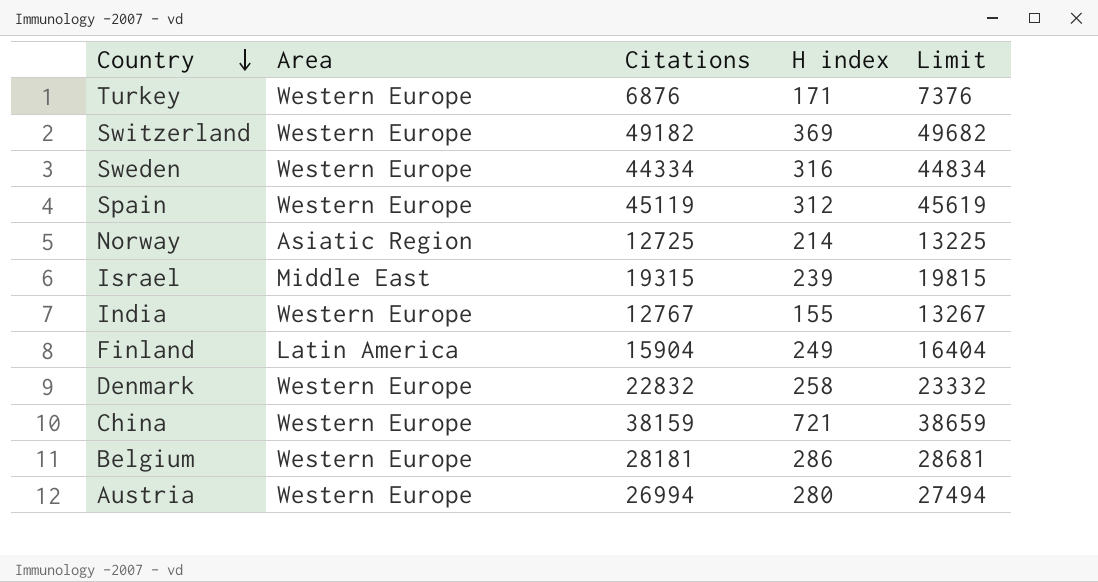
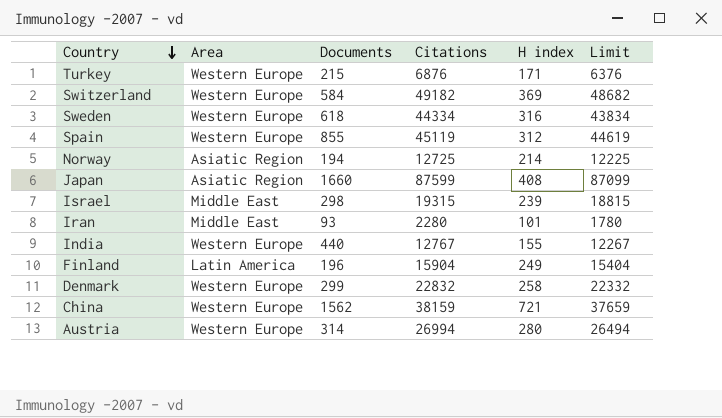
column Documents | position: none -> 3
column Limit | formula: [Citations] + 500 -> [Citations] - 500
row Belgium: Western Europe | 28181 | 286 | 28681 -> none
row Japan: none -> Asiatic Region | 1660 | 87599 | 408 | 87099
row Iran: none -> Middle East | 93 | 2280 | 101 | 1780

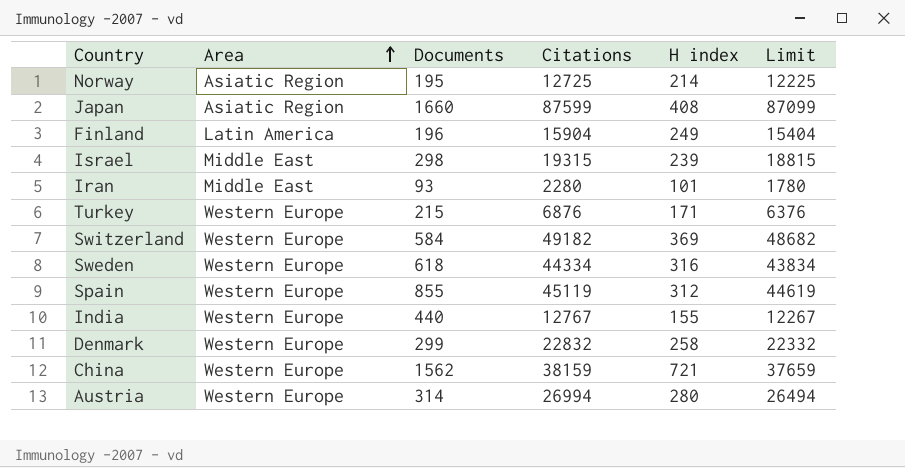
row order: Country descending -> Area ascending
Norway | Documents: 194 -> 195

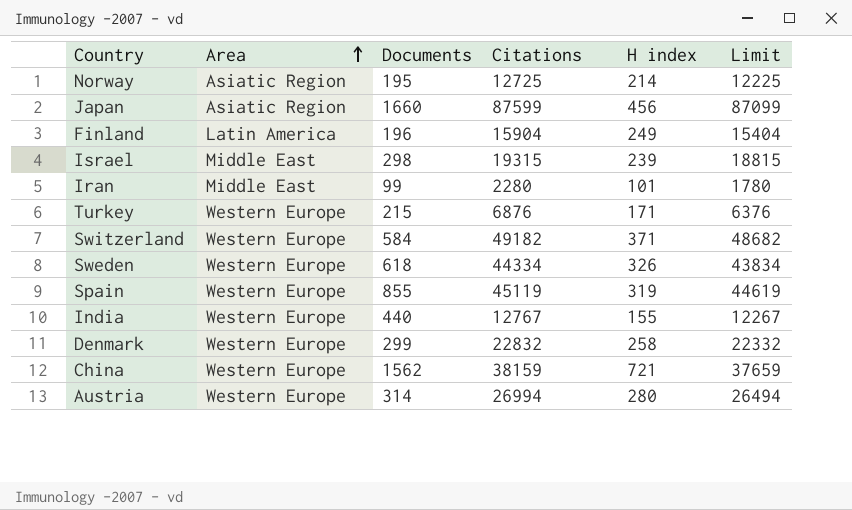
Japan | H index: 408 -> 456
Iran | Documents: 93 -> 99
Switzerland | H index: 369 -> 371
Sweden | H index: 316 -> 326
Spain | H index: 312 -> 319

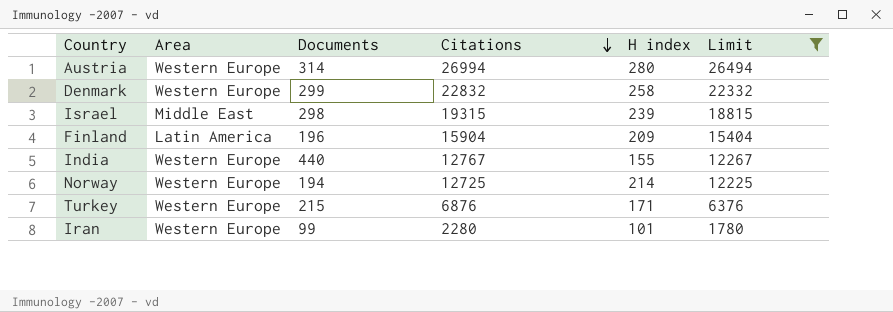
filter: none -> Limit <= 26494
row order: Area ascending -> Citations descending
Finland | H index: 249 -> 209
Norway | Area: Asiatic Region -> Western Europe
Norway | Documents: 195 -> 194
Iran | Area: Middle East -> Western Europe

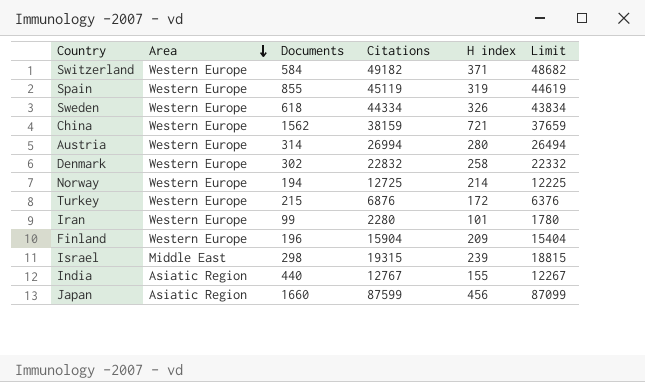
filter: Limit <= 26494 -> none
row order: Citations descending -> Area descending
Denmark | Documents: 299 -> 302
Turkey | H index: 171 -> 172
Finland | Area: Latin America -> Western Europe
India | Area: Western Europe -> Asiatic Region

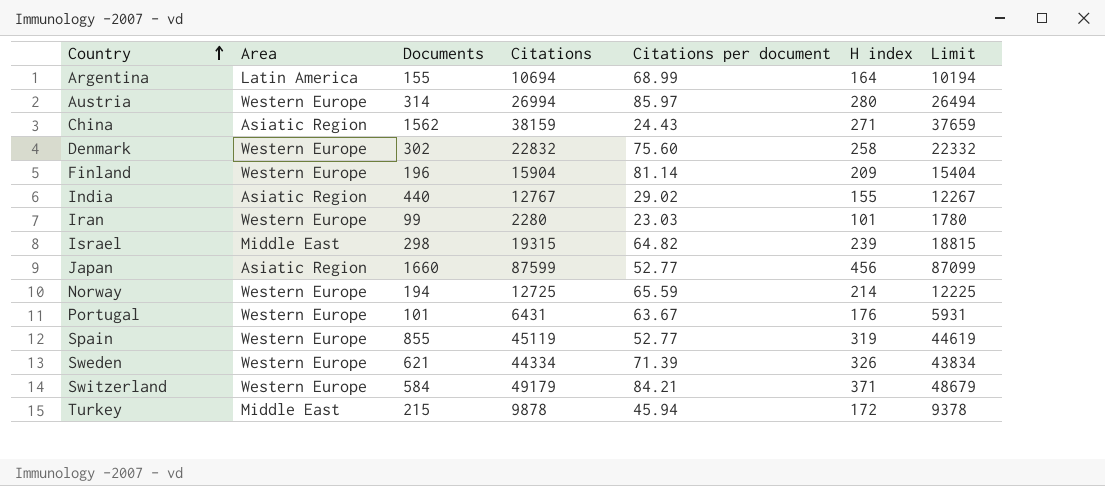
row order: Area descending -> Country ascending
column Citations per document | formula: none -> [Citations] / [Documents]
row Argentina: none -> Latin America | 155 | 10694 | 68.99 | 164 | 10194
China | Area: Western Europe -> Asiatic Region
China | H index: 721 -> 271
row Portugal: none -> Western Europe | 101 | 6431 | 63.67 | 176 | 5931
Sweden | Documents: 618 -> 621
Switzerland | Citations: 49182 -> 49179
Switzerland | Limit: 48682 -> 48679
Turkey | Area: Western Europe -> Middle East
Turkey | Citations: 6876 -> 9878
Turkey | Limit: 6376 -> 9378

